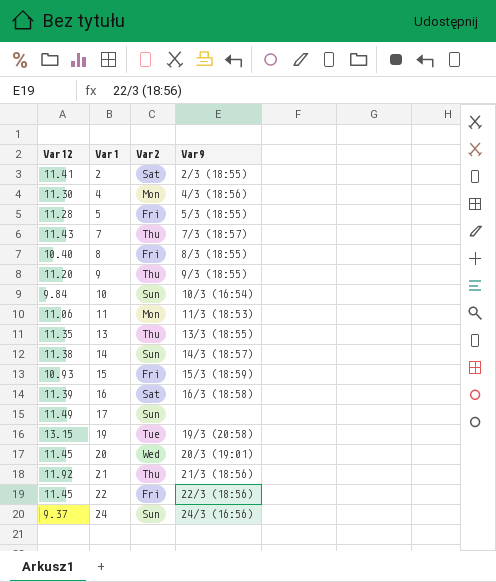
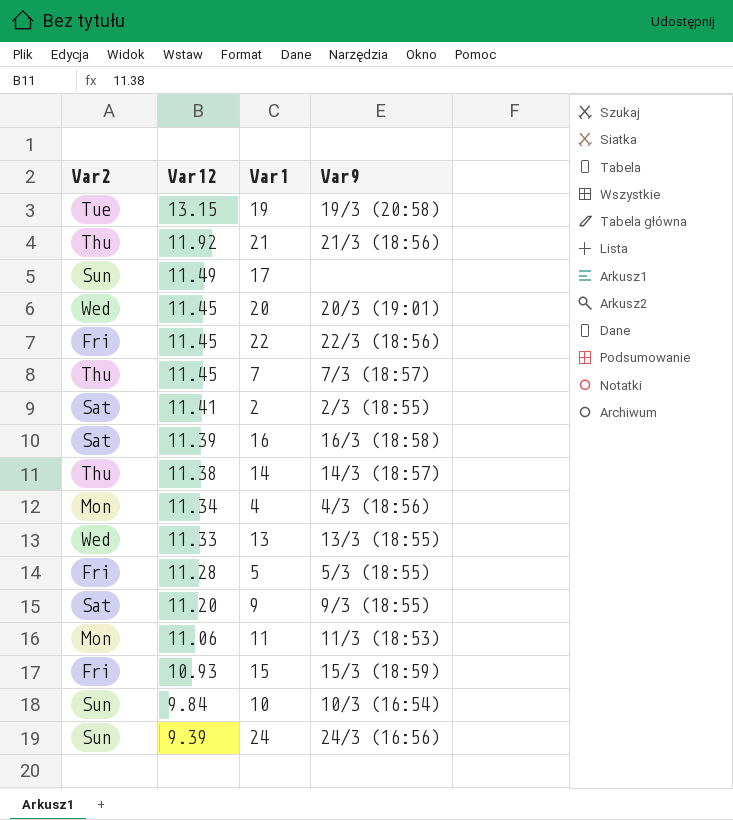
row order: Var1 ascending -> Var12 descending
column Var2 | position: 3 -> 1
row 8: 10.40 | Fri | 8/3 (18:55) -> none
7 | Var12: 11.43 -> 11.45
14 | Var2: Sun -> Thu
4 | Var12: 11.30 -> 11.34
13 | Var2: Thu -> Wed
13 | Var12: 11.35 -> 11.33
9 | Var2: Thu -> Sat
24 | Var12: 9.37 -> 9.39

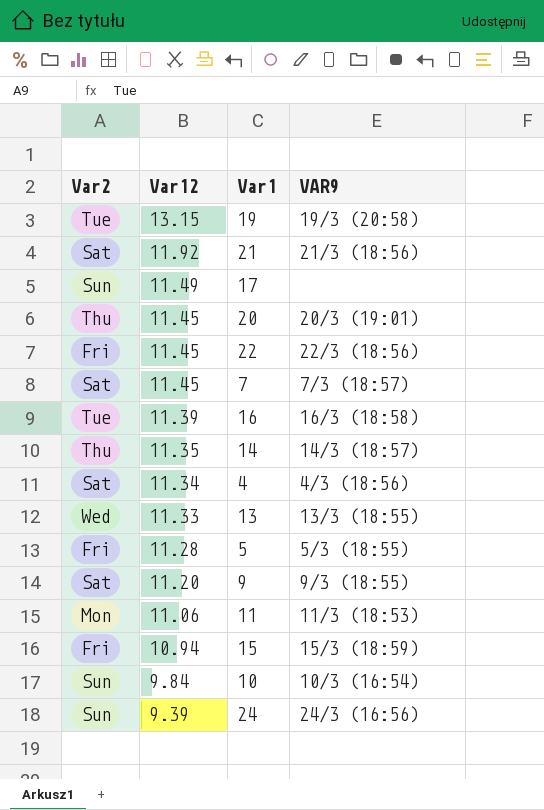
column name: Var9 -> VAR9
row 2: Sat | 11.41 | 2/3 (18:55) -> none
21 | Var2: Thu -> Sat
20 | Var2: Wed -> Thu
7 | Var2: Thu -> Sat
16 | Var2: Sat -> Tue
14 | Var12: 11.38 -> 11.35
4 | Var2: Mon -> Sat
15 | Var12: 10.93 -> 10.94

